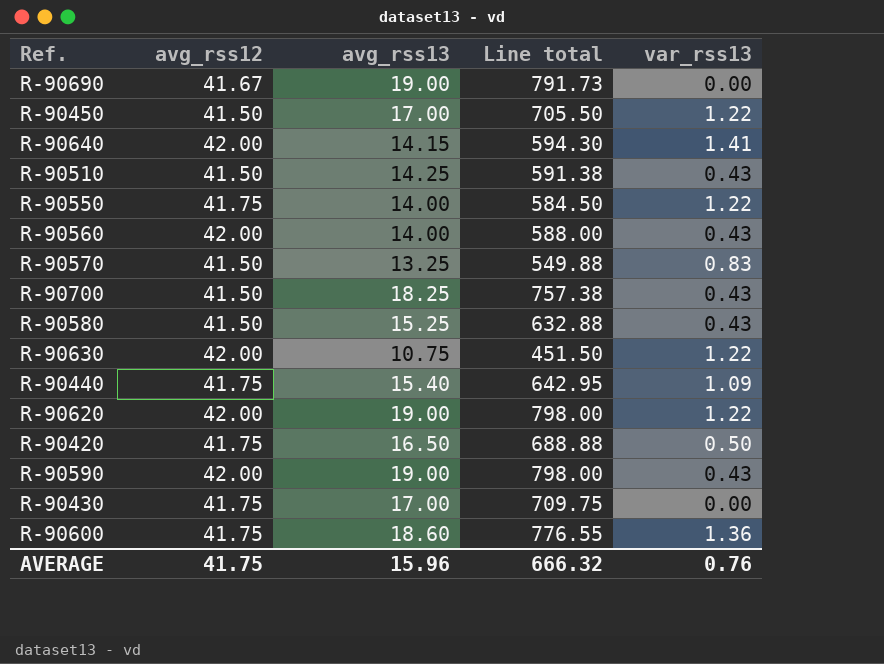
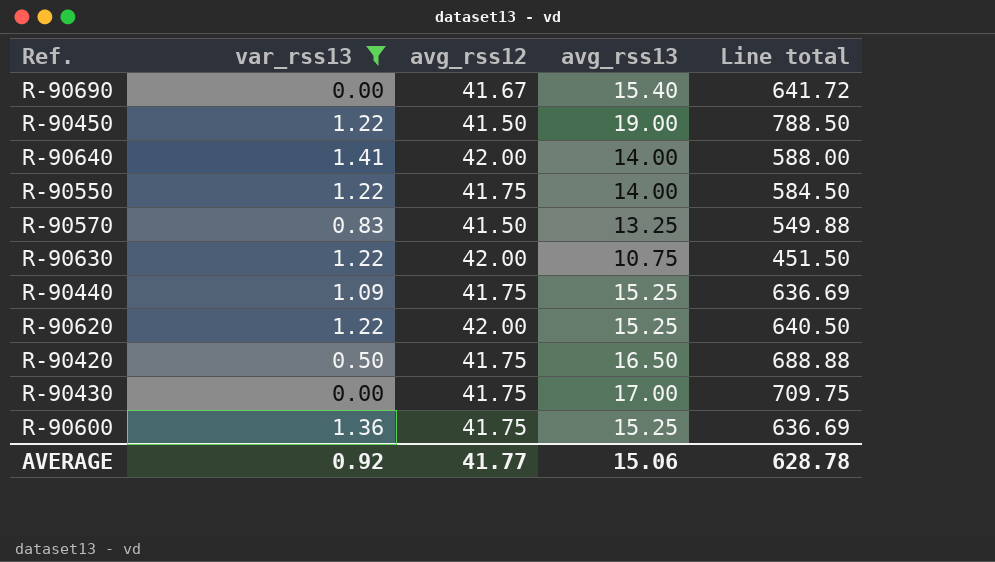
filter: none -> var_rss13 != 0.43
column var_rss13 | position: 5 -> 2
R-90690 | avg_rss13: 19.00 -> 15.40
R-90690 | Line total: 791.73 -> 641.72
R-90450 | avg_rss13: 17.00 -> 19.00
R-90450 | Line total: 705.50 -> 788.50
R-90640 | avg_rss13: 14.15 -> 14.00
R-90640 | Line total: 594.30 -> 588.00
R-90440 | avg_rss13: 15.40 -> 15.25
R-90440 | Line total: 642.95 -> 636.69
R-90620 | avg_rss13: 19.00 -> 15.25
R-90620 | Line total: 798.00 -> 640.50
R-90600 | avg_rss13: 18.60 -> 15.25
R-90600 | Line total: 776.55 -> 636.69
AVERAGE | var_rss13: 0.76 -> 0.92
AVERAGE | avg_rss12: 41.75 -> 41.77
AVERAGE | avg_rss13: 15.96 -> 15.06
AVERAGE | Line total: 666.32 -> 628.78

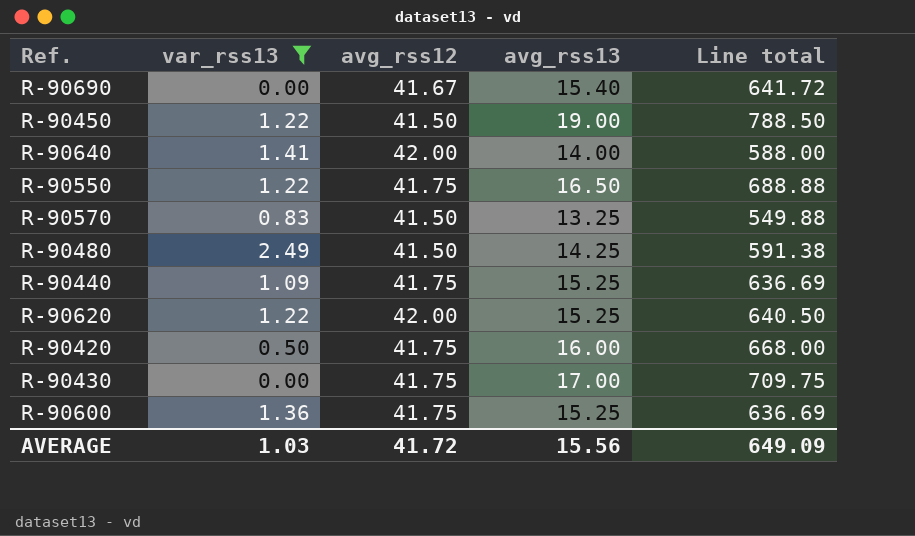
row R-90630: 1.22 | 42.00 | 10.75 | 451.50 -> none
R-90550 | avg_rss13: 14.00 -> 16.50
R-90550 | Line total: 584.50 -> 688.88
row R-90480: none -> 2.49 | 41.50 | 14.25 | 591.38
R-90420 | avg_rss13: 16.50 -> 16.00
R-90420 | Line total: 688.88 -> 668.00
AVERAGE | var_rss13: 0.92 -> 1.03
AVERAGE | avg_rss12: 41.77 -> 41.72
AVERAGE | avg_rss13: 15.06 -> 15.56
AVERAGE | Line total: 628.78 -> 649.09

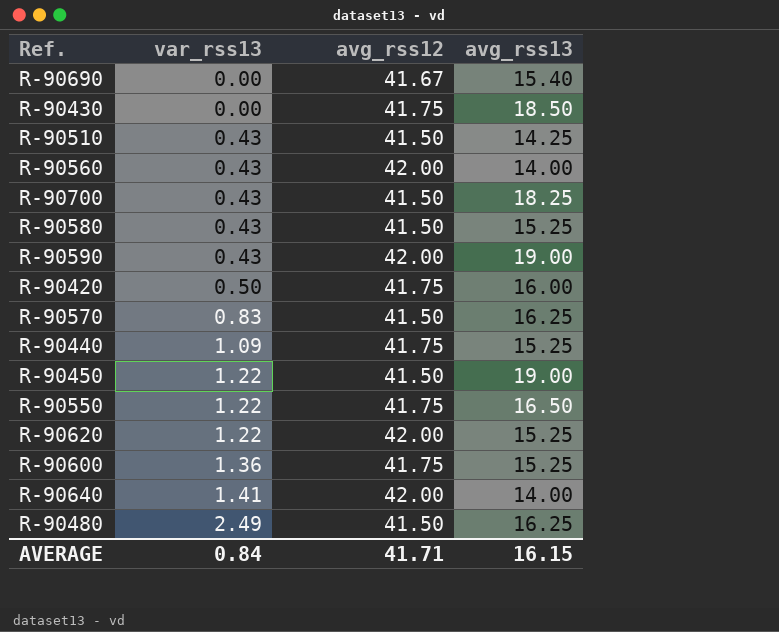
filter: var_rss13 != 0.43 -> none
row order: none -> var_rss13 ascending
column Line total | formula: [avg_rss12] * [avg_rss13] -> none
R-90430 | avg_rss13: 17.00 -> 18.50
R-90570 | avg_rss13: 13.25 -> 16.25
R-90480 | avg_rss13: 14.25 -> 16.25
AVERAGE | var_rss13: 1.03 -> 0.84
AVERAGE | avg_rss12: 41.72 -> 41.71
AVERAGE | avg_rss13: 15.56 -> 16.15

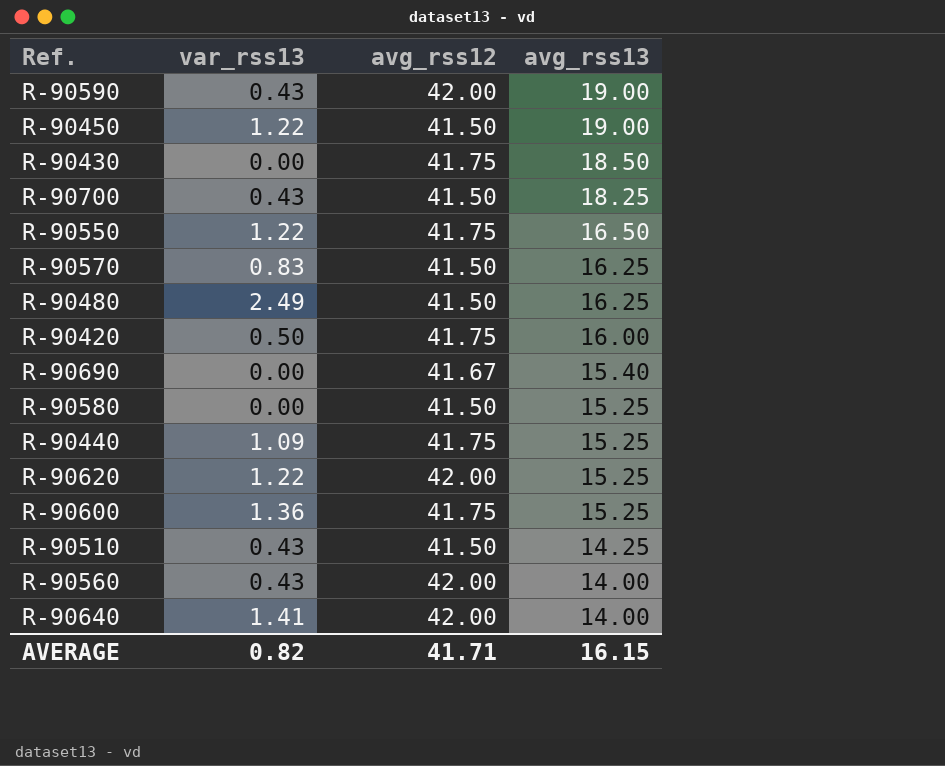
row order: var_rss13 ascending -> avg_rss13 descending
R-90580 | var_rss13: 0.43 -> 0.00
AVERAGE | var_rss13: 0.84 -> 0.82

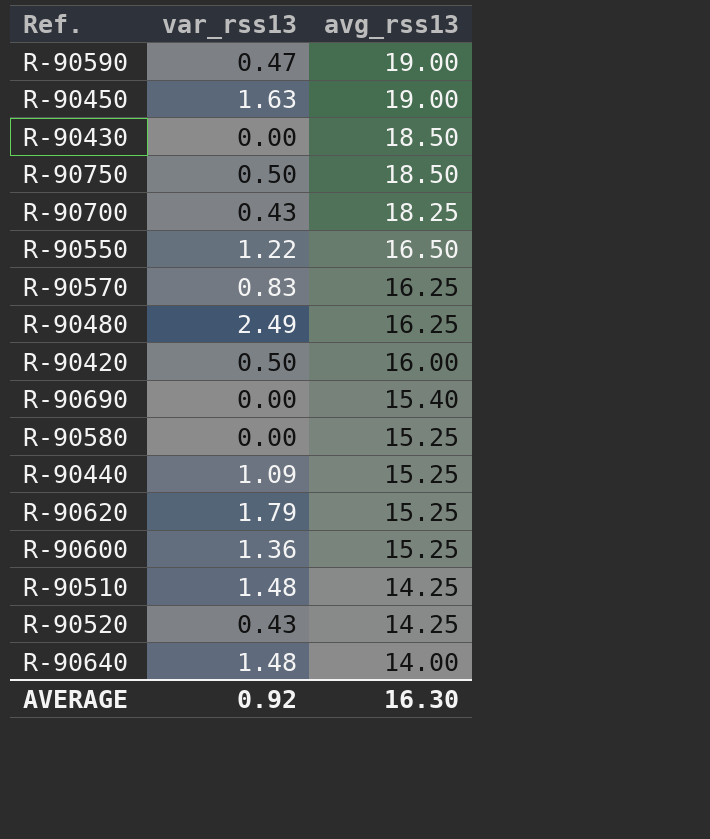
column avg_rss12 | position: 3 -> none
row R-90560: 0.43 | 42.00 | 14.00 -> none
R-90590 | var_rss13: 0.43 -> 0.47
R-90450 | var_rss13: 1.22 -> 1.63
row R-90750: none -> 0.50 | 18.50
R-90620 | var_rss13: 1.22 -> 1.79
R-90510 | var_rss13: 0.43 -> 1.48
row R-90520: none -> 0.43 | 14.25
R-90640 | var_rss13: 1.41 -> 1.48
AVERAGE | var_rss13: 0.82 -> 0.92
AVERAGE | avg_rss13: 16.15 -> 16.30

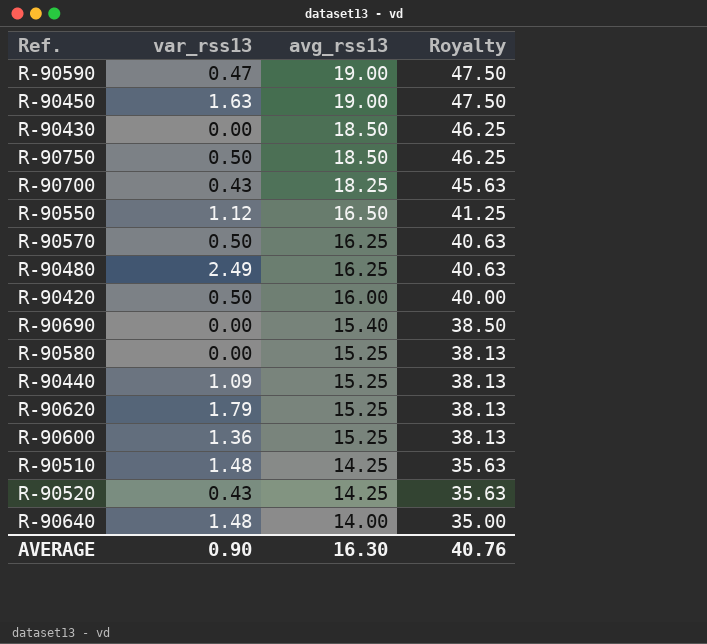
column Royalty | formula: none -> [avg_rss13] * 2.5
R-90550 | var_rss13: 1.22 -> 1.12
R-90570 | var_rss13: 0.83 -> 0.50
AVERAGE | var_rss13: 0.92 -> 0.90

